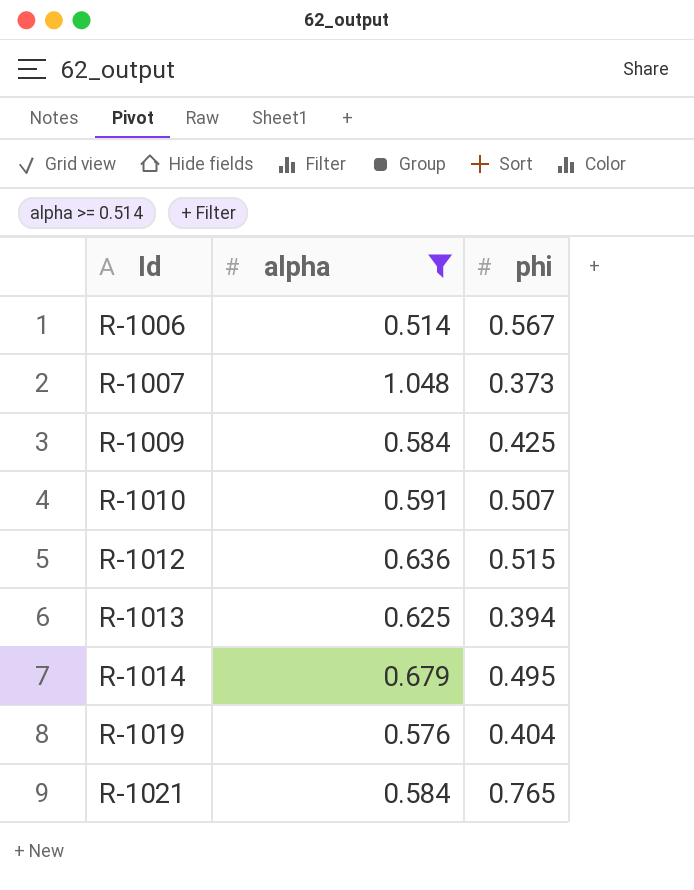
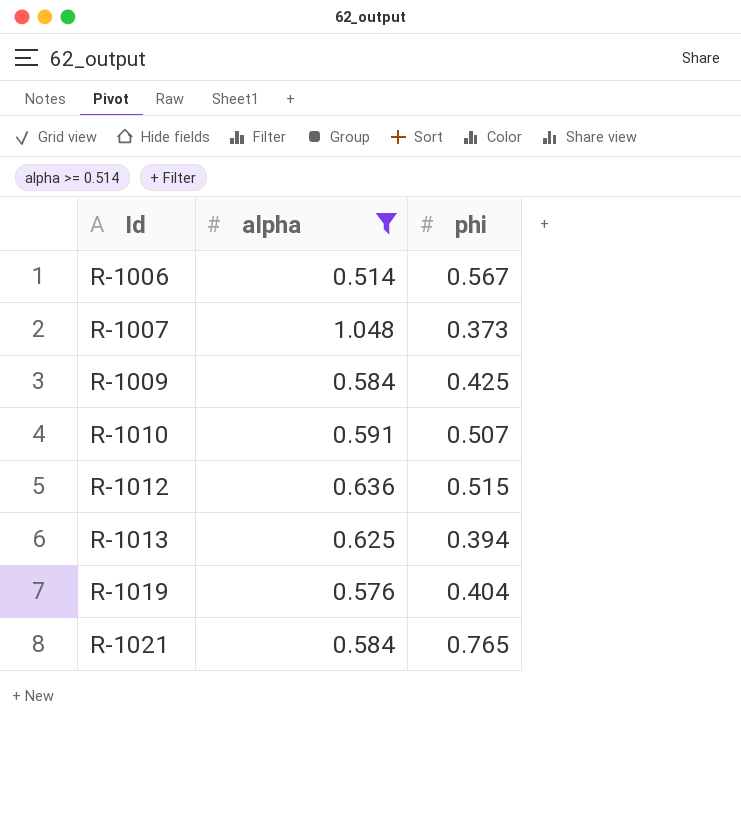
row R-1014: 0.679 | 0.495 -> none

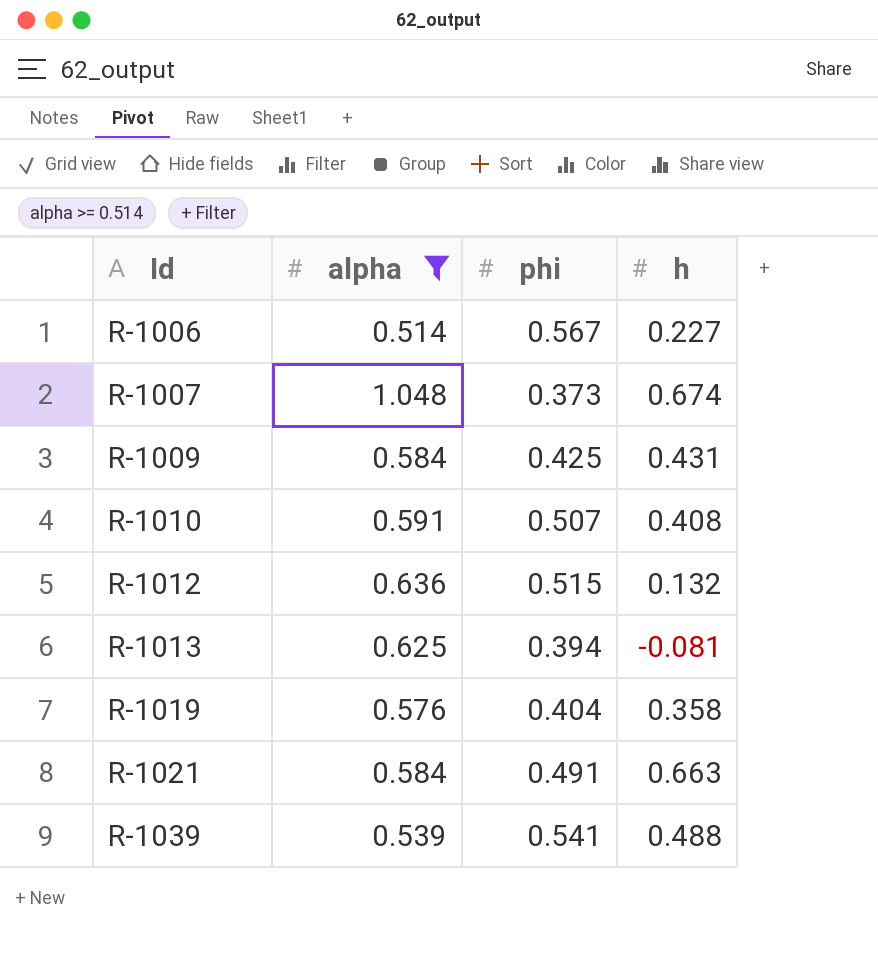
column h | position: none -> 4
R-1021 | phi: 0.765 -> 0.491
row R-1039: none -> 0.539 | 0.541 | 0.488

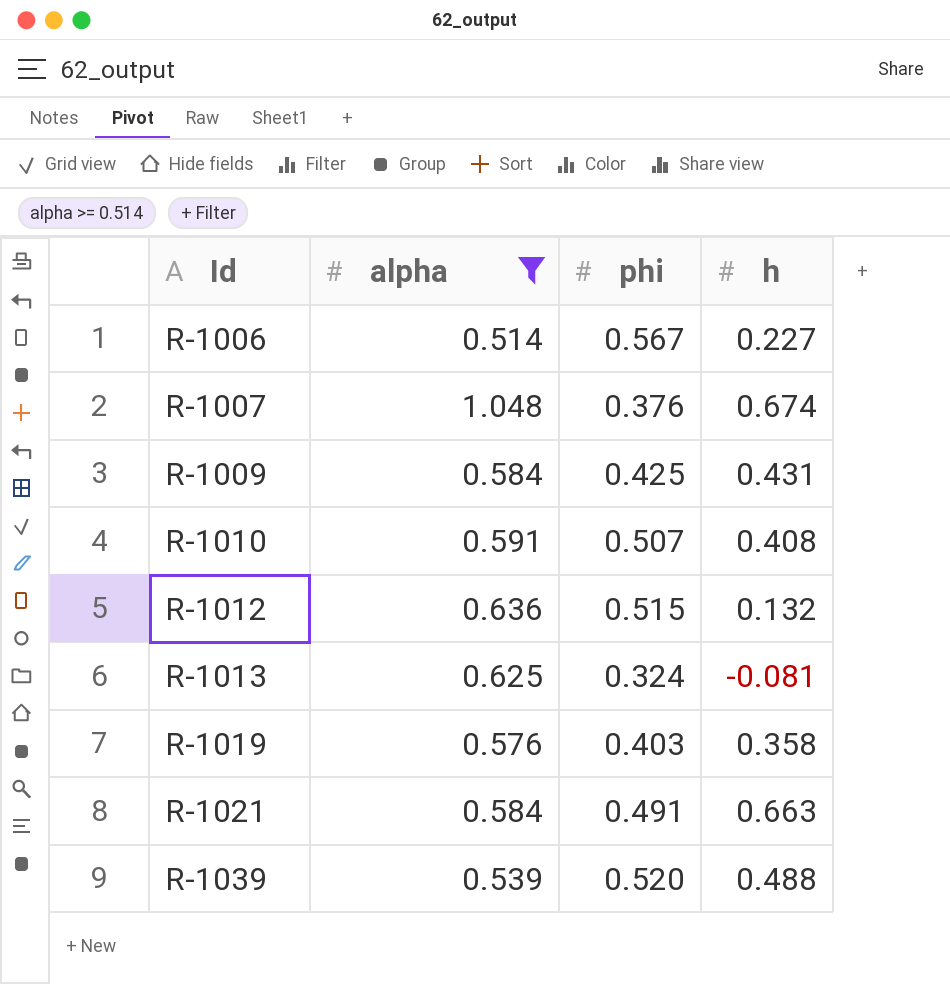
R-1007 | phi: 0.373 -> 0.376
R-1013 | phi: 0.394 -> 0.324
R-1019 | phi: 0.404 -> 0.403
R-1039 | phi: 0.541 -> 0.520

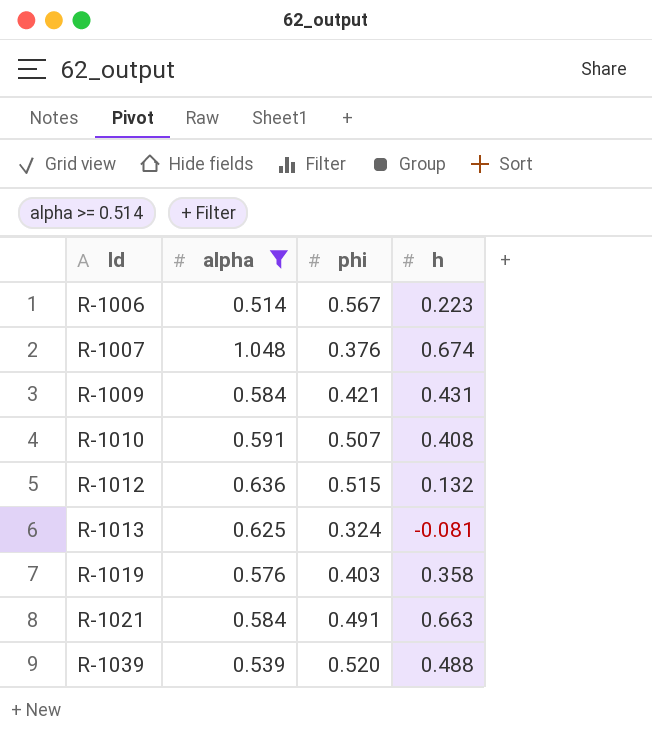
R-1006 | h: 0.227 -> 0.223
R-1009 | phi: 0.425 -> 0.421

